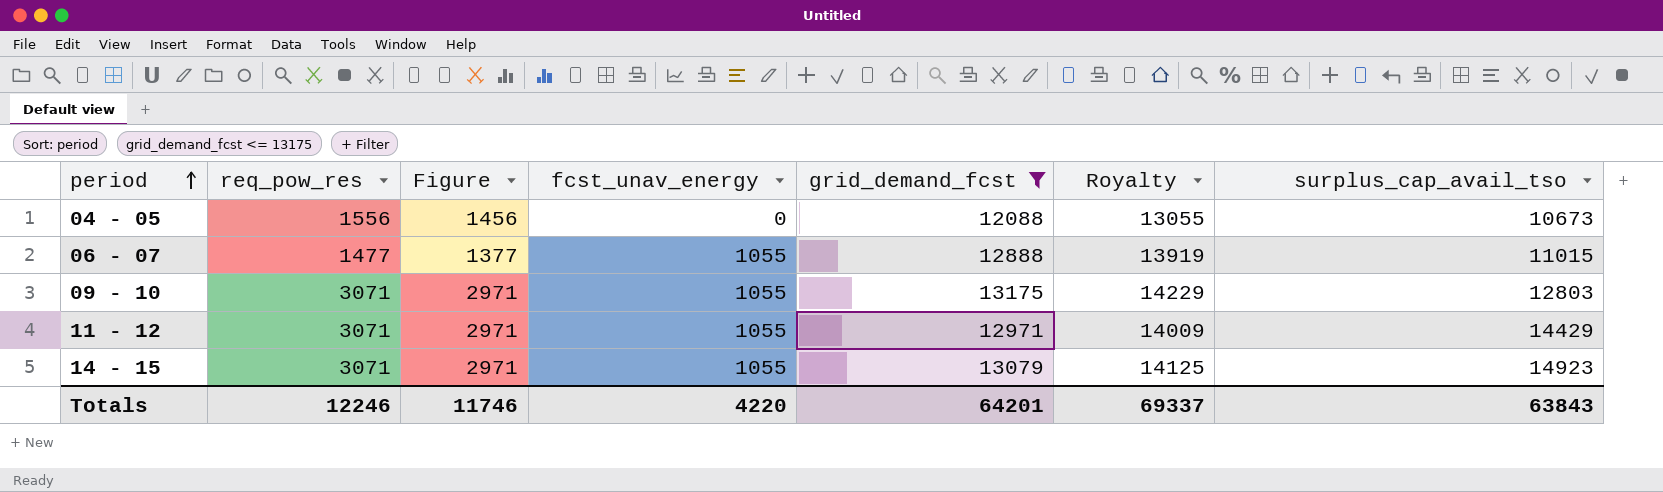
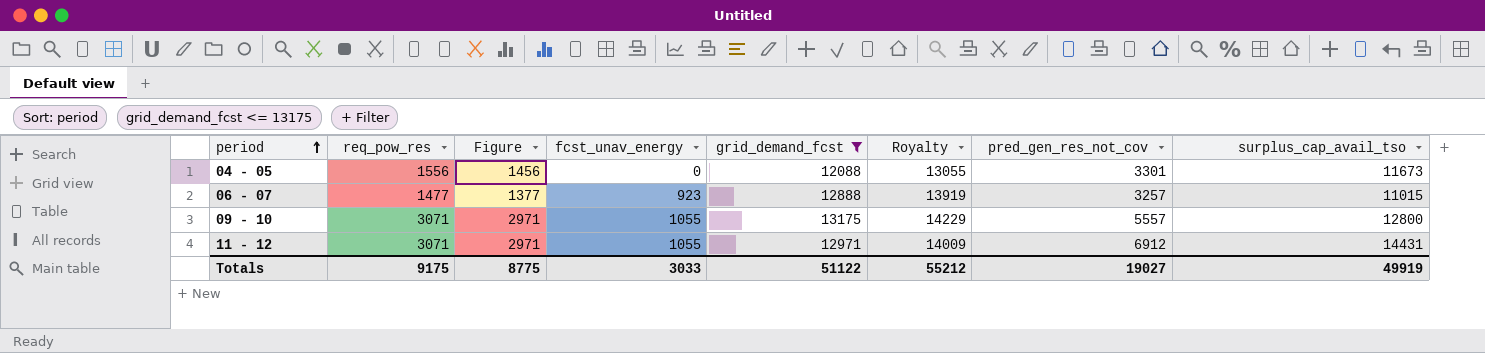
column pred_gen_res_not_cov | position: none -> 7
row 14 - 15: 3071 | 2971 | 1055 | 13079 | 14125 | 14923 -> none
04 - 05 | surplus_cap_avail_tso: 10673 -> 11673
06 - 07 | fcst_unav_energy: 1055 -> 923
09 - 10 | surplus_cap_avail_tso: 12803 -> 12800
11 - 12 | surplus_cap_avail_tso: 14429 -> 14431
Totals | req_pow_res: 12246 -> 9175
Totals | Figure: 11746 -> 8775
Totals | fcst_unav_energy: 4220 -> 3033
Totals | grid_demand_fcst: 64201 -> 51122
Totals | Royalty: 69337 -> 55212
Totals | surplus_cap_avail_tso: 63843 -> 49919

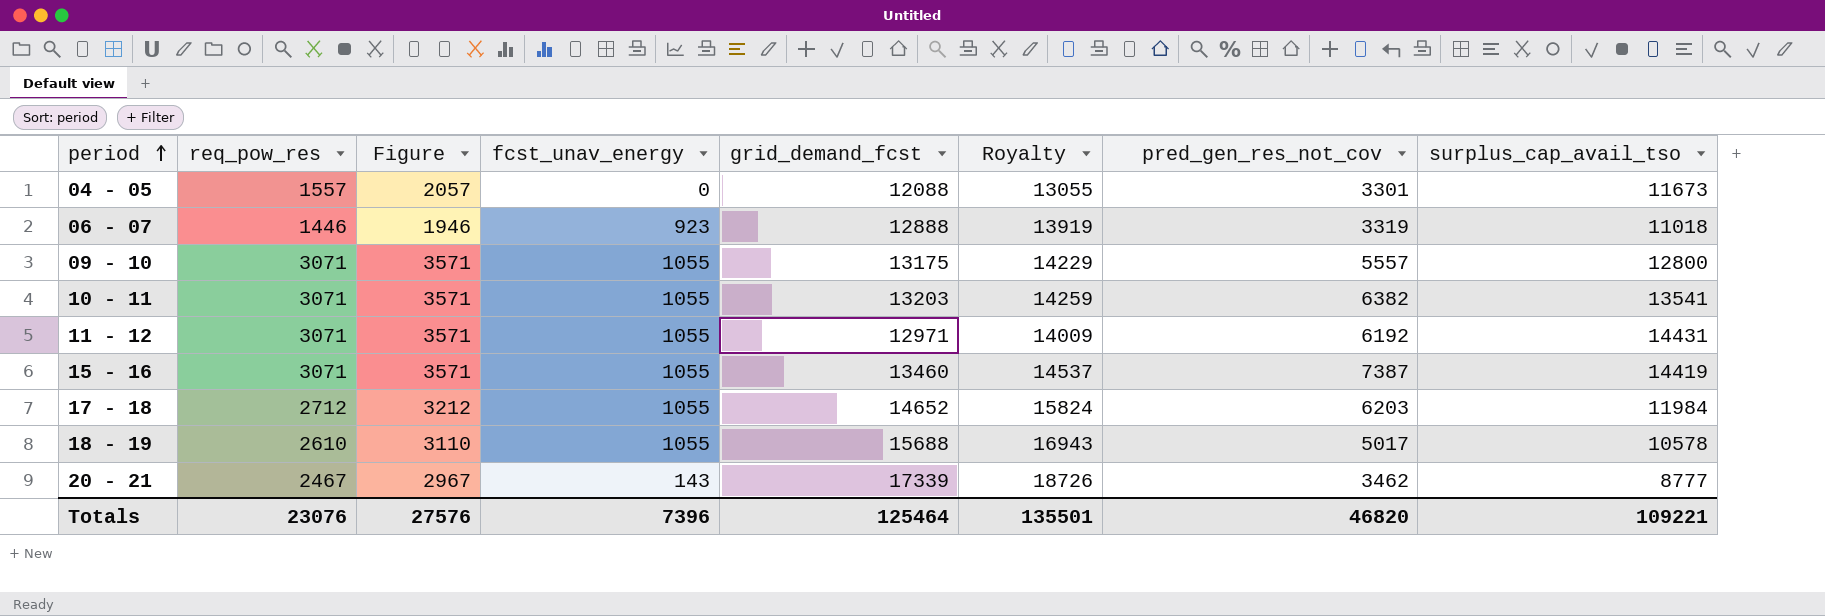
filter: grid_demand_fcst <= 13175 -> none
column Figure | formula: [req_pow_res] - 100 -> [req_pow_res] + 500
04 - 05 | req_pow_res: 1556 -> 1557
06 - 07 | req_pow_res: 1477 -> 1446
06 - 07 | pred_gen_res_not_cov: 3257 -> 3319
06 - 07 | surplus_cap_avail_tso: 11015 -> 11018
11 - 12 | pred_gen_res_not_cov: 6912 -> 6192
Totals | req_pow_res: 9175 -> 23076
Totals | Figure: 8775 -> 27576
Totals | fcst_unav_energy: 3033 -> 7396
Totals | grid_demand_fcst: 51122 -> 125464
Totals | Royalty: 55212 -> 135501
Totals | pred_gen_res_not_cov: 19027 -> 46820
Totals | surplus_cap_avail_tso: 49919 -> 109221

